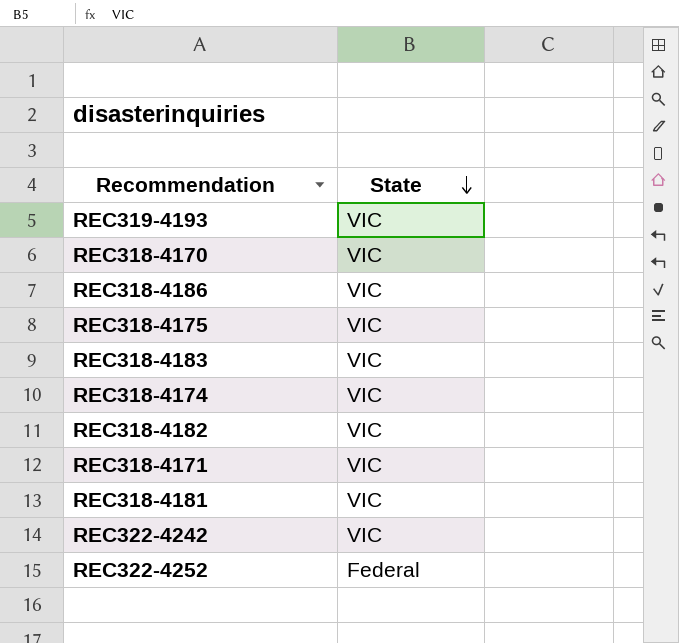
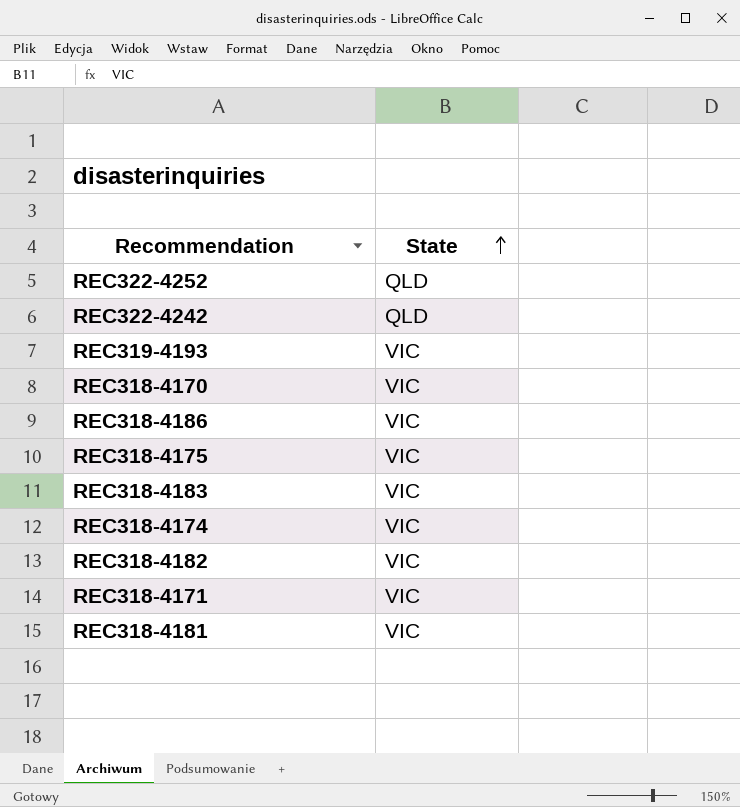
row order: State descending -> State ascending
REC322-4252 | State: Federal -> QLD
REC322-4242 | State: VIC -> QLD

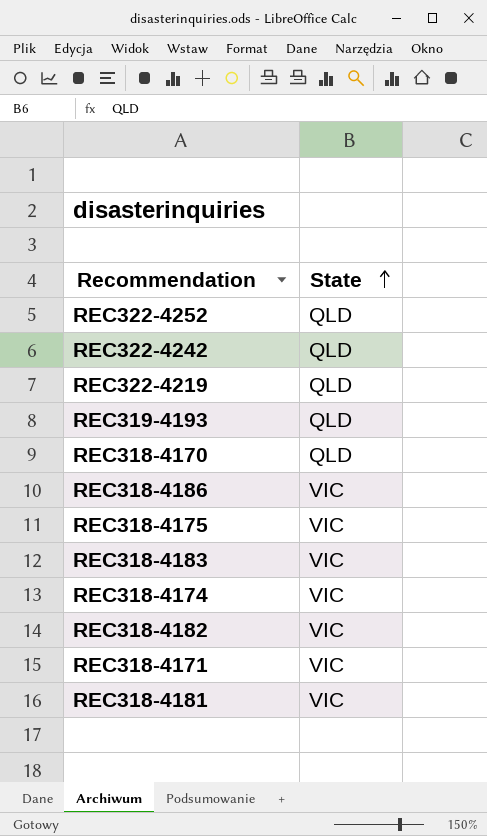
row REC322-4219: none -> QLD
REC319-4193 | State: VIC -> QLD
REC318-4170 | State: VIC -> QLD

